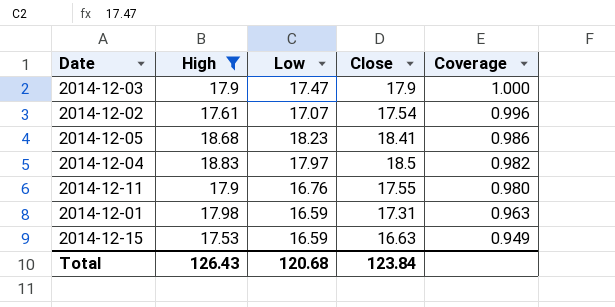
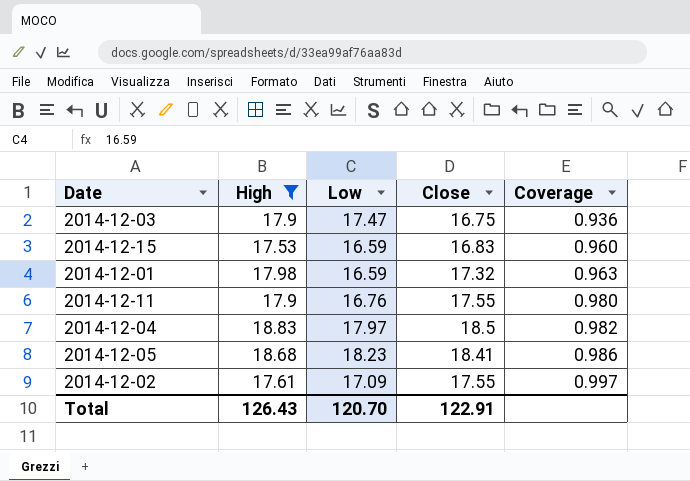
row order: Coverage descending -> Coverage ascending
2014-12-03 | Close: 17.9 -> 16.75
2014-12-03 | Coverage: 1.000 -> 0.936
2014-12-15 | Close: 16.63 -> 16.83
2014-12-15 | Coverage: 0.949 -> 0.960
2014-12-01 | Close: 17.31 -> 17.32
2014-12-02 | Low: 17.07 -> 17.09
2014-12-02 | Close: 17.54 -> 17.55
2014-12-02 | Coverage: 0.996 -> 0.997
Total | Low: 120.68 -> 120.70
Total | Close: 123.84 -> 122.91

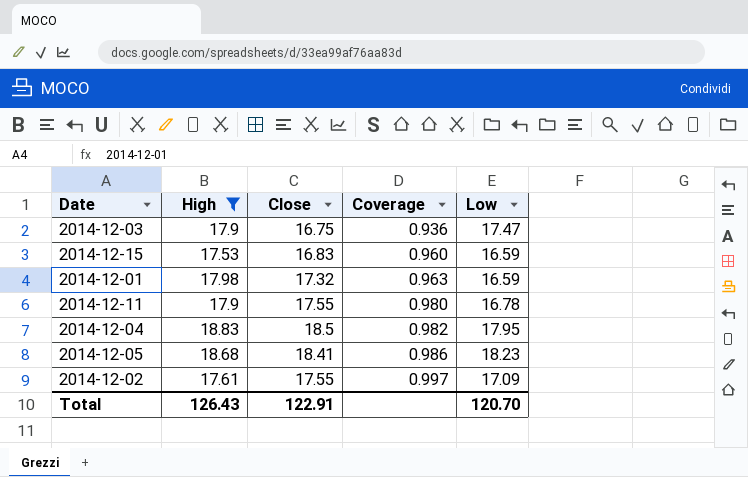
column Low | position: 3 -> 5
2014-12-11 | Low: 16.76 -> 16.78
2014-12-04 | Low: 17.97 -> 17.95

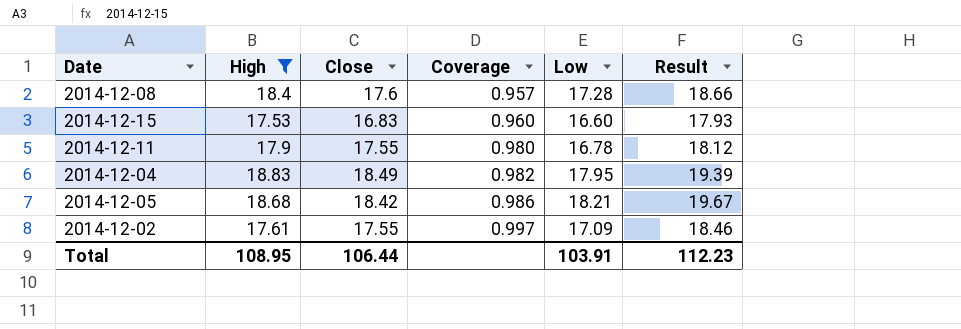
column Result | formula: none -> [Low] * 1.08
row 2014-12-03: 17.9 | 16.75 | 0.936 | 17.47 -> none
row 2014-12-01: 17.98 | 17.32 | 0.963 | 16.59 -> none
row 2014-12-08: none -> 18.4 | 17.6 | 0.957 | 17.28 | 18.66
2014-12-15 | Low: 16.59 -> 16.60
2014-12-04 | Close: 18.5 -> 18.49
2014-12-05 | Close: 18.41 -> 18.42
2014-12-05 | Low: 18.23 -> 18.21
Total | High: 126.43 -> 108.95
Total | Close: 122.91 -> 106.44
Total | Low: 120.70 -> 103.91

